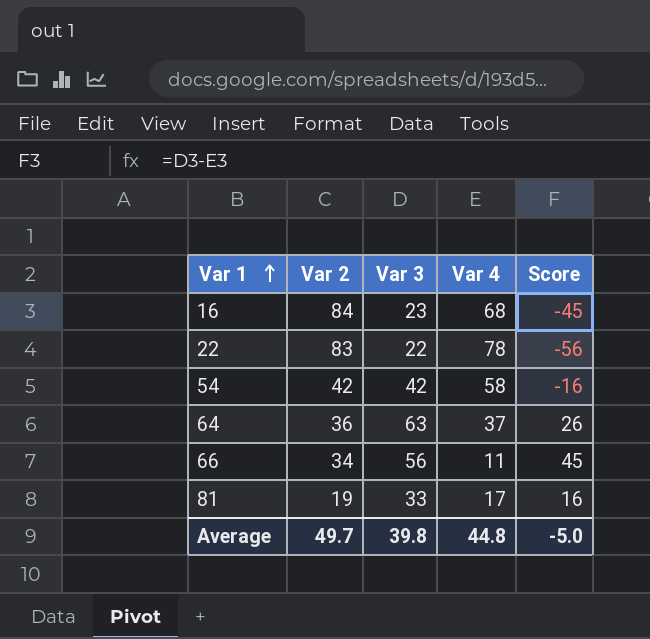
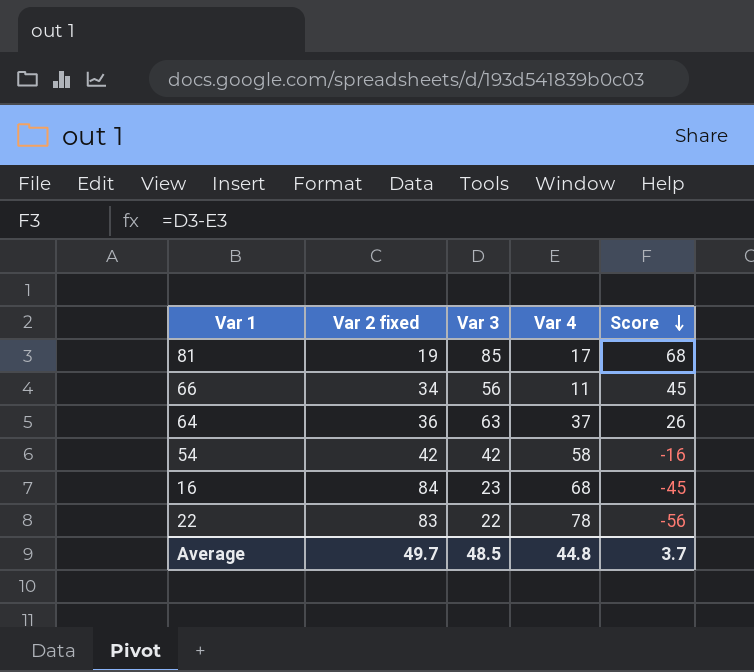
row order: Var 1 ascending -> Score descending
column name: Var 2 -> Var 2 fixed
81 | Var 3: 33 -> 85
81 | Score: 16 -> 68
Average | Var 3: 39.8 -> 48.5
Average | Score: -5.0 -> 3.7

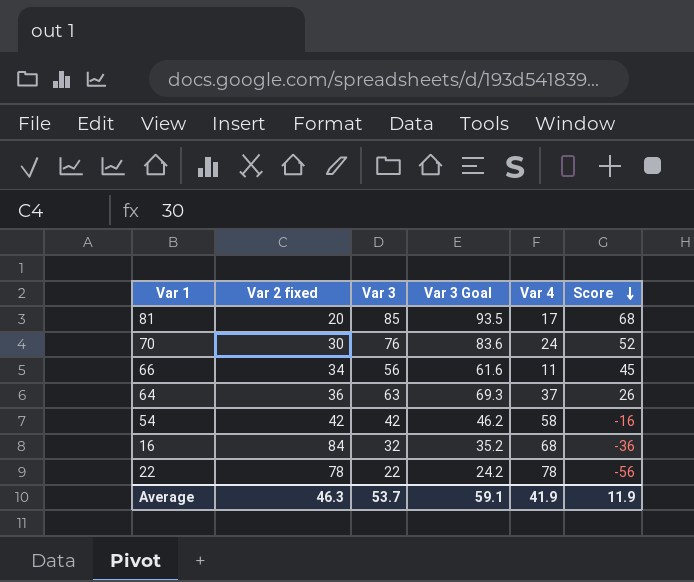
column Var 3 Goal | formula: none -> [Var 3] * 1.1
81 | Var 2 fixed: 19 -> 20
row 70: none -> 30 | 76 | 83.6 | 24 | 52
16 | Var 3: 23 -> 32
16 | Score: -45 -> -36
22 | Var 2 fixed: 83 -> 78
Average | Var 2 fixed: 49.7 -> 46.3
Average | Var 3: 48.5 -> 53.7
Average | Var 4: 44.8 -> 41.9
Average | Score: 3.7 -> 11.9

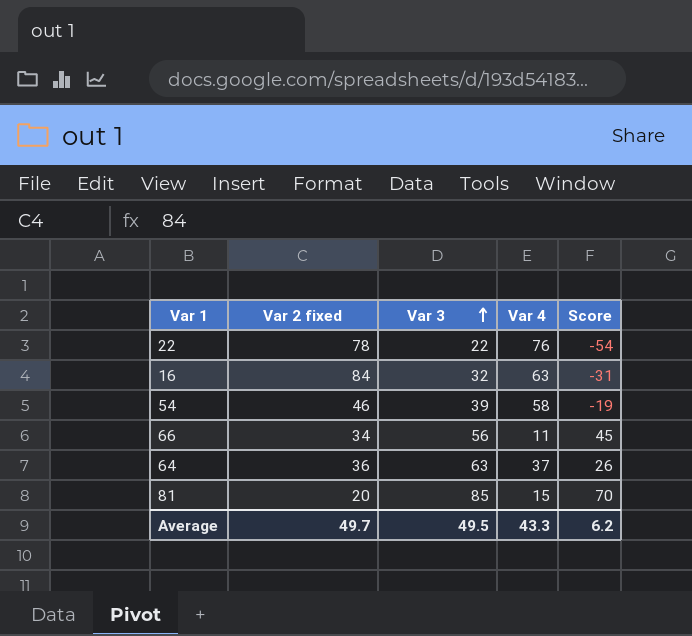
row order: Score descending -> Var 3 ascending
column Var 3 Goal | formula: [Var 3] * 1.1 -> none
row 70: 30 | 76 | 83.6 | 24 | 52 -> none
22 | Var 4: 78 -> 76
22 | Score: -56 -> -54
16 | Var 4: 68 -> 63
16 | Score: -36 -> -31
54 | Var 2 fixed: 42 -> 46
54 | Var 3: 42 -> 39
54 | Score: -16 -> -19
81 | Var 4: 17 -> 15
81 | Score: 68 -> 70
Average | Var 2 fixed: 46.3 -> 49.7
Average | Var 3: 53.7 -> 49.5
Average | Var 4: 41.9 -> 43.3
Average | Score: 11.9 -> 6.2

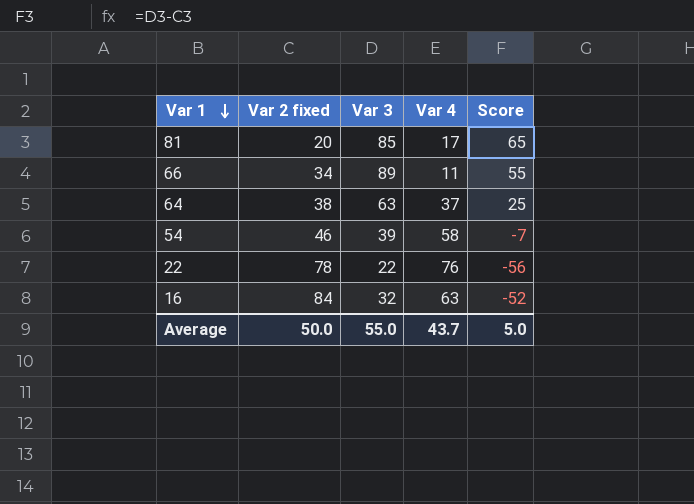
row order: Var 3 ascending -> Var 1 descending
column Score | formula: [Var 3] - [Var 4] -> [Var 3] - [Var 2 fixed]
81 | Var 4: 15 -> 17
66 | Var 3: 56 -> 89
64 | Var 2 fixed: 36 -> 38
Average | Var 2 fixed: 49.7 -> 50.0
Average | Var 3: 49.5 -> 55.0
Average | Var 4: 43.3 -> 43.7
Average | Score: 6.2 -> 5.0

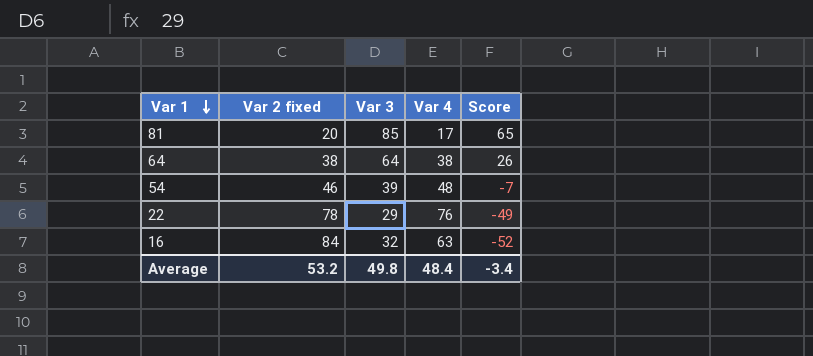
row 66: 34 | 89 | 11 | 55 -> none
64 | Var 3: 63 -> 64
64 | Var 4: 37 -> 38
64 | Score: 25 -> 26
54 | Var 4: 58 -> 48
22 | Var 3: 22 -> 29
22 | Score: -56 -> -49
Average | Var 2 fixed: 50.0 -> 53.2
Average | Var 3: 55.0 -> 49.8
Average | Var 4: 43.7 -> 48.4
Average | Score: 5.0 -> -3.4

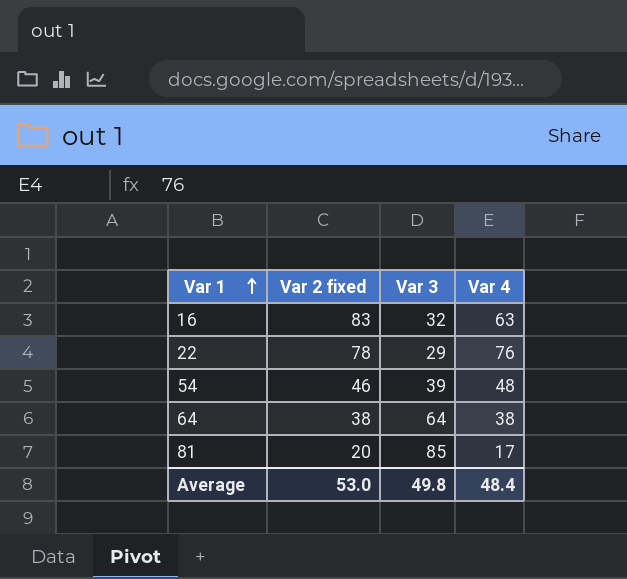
row order: Var 1 descending -> Var 1 ascending
column Score | formula: [Var 3] - [Var 2 fixed] -> none
16 | Var 2 fixed: 84 -> 83
Average | Var 2 fixed: 53.2 -> 53.0

